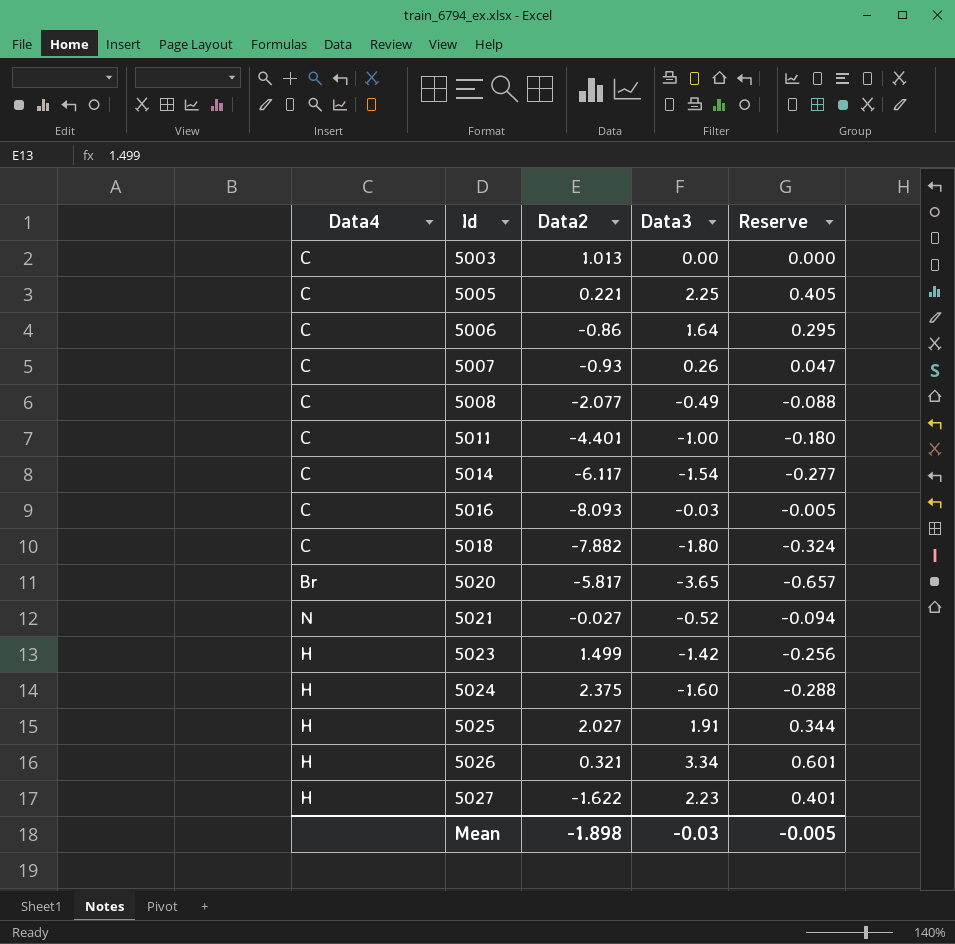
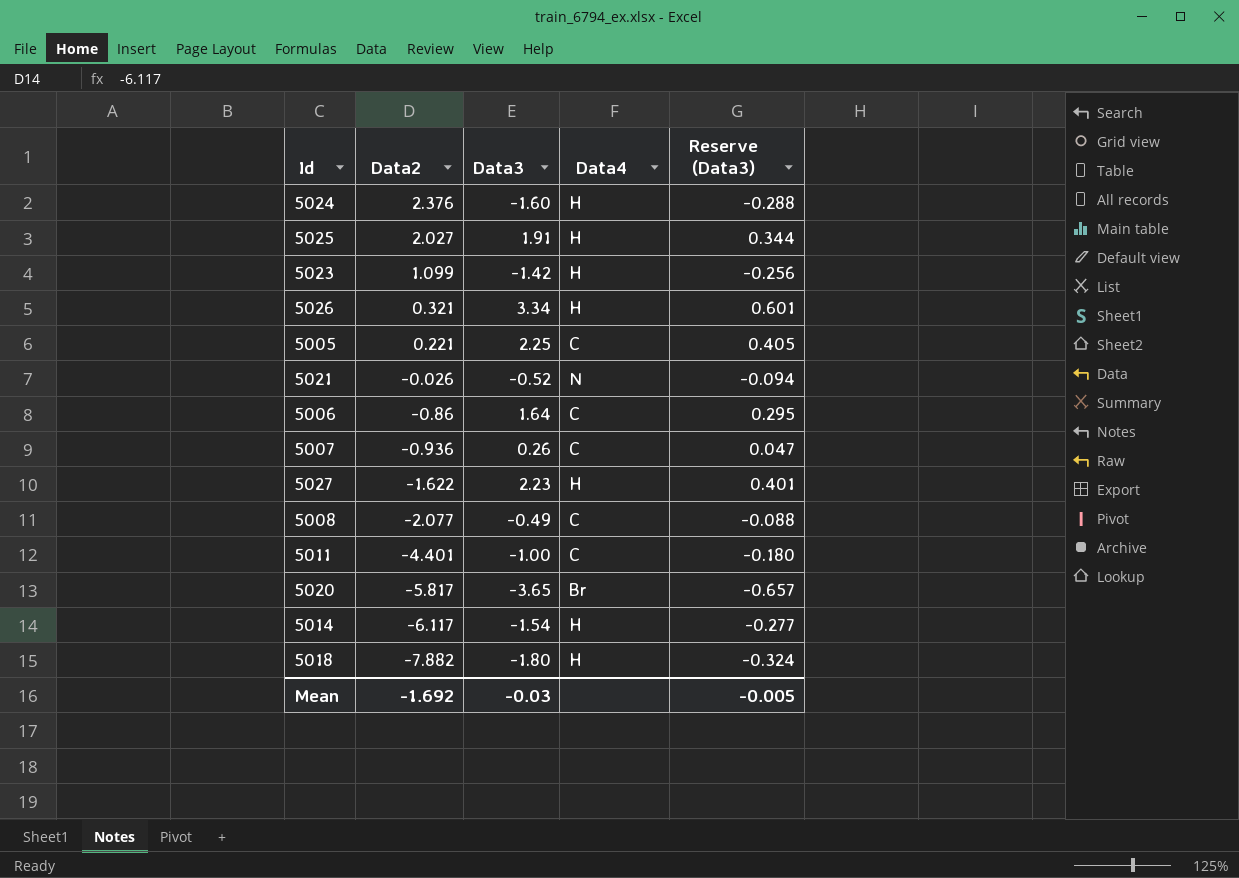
row order: Id ascending -> Data2 descending
column Data4 | position: 1 -> 4
column name: Reserve -> Reserve (Data3)
row 5003: C | 1.013 | 0.00 | 0.000 -> none
row 5016: C | -8.093 | -0.03 | -0.005 -> none
5024 | Data2: 2.375 -> 2.376
5023 | Data2: 1.499 -> 1.099
5021 | Data2: -0.027 -> -0.026
5007 | Data2: -0.93 -> -0.936
5014 | Data4: C -> H
5018 | Data4: C -> H
Mean | Data2: -1.898 -> -1.692

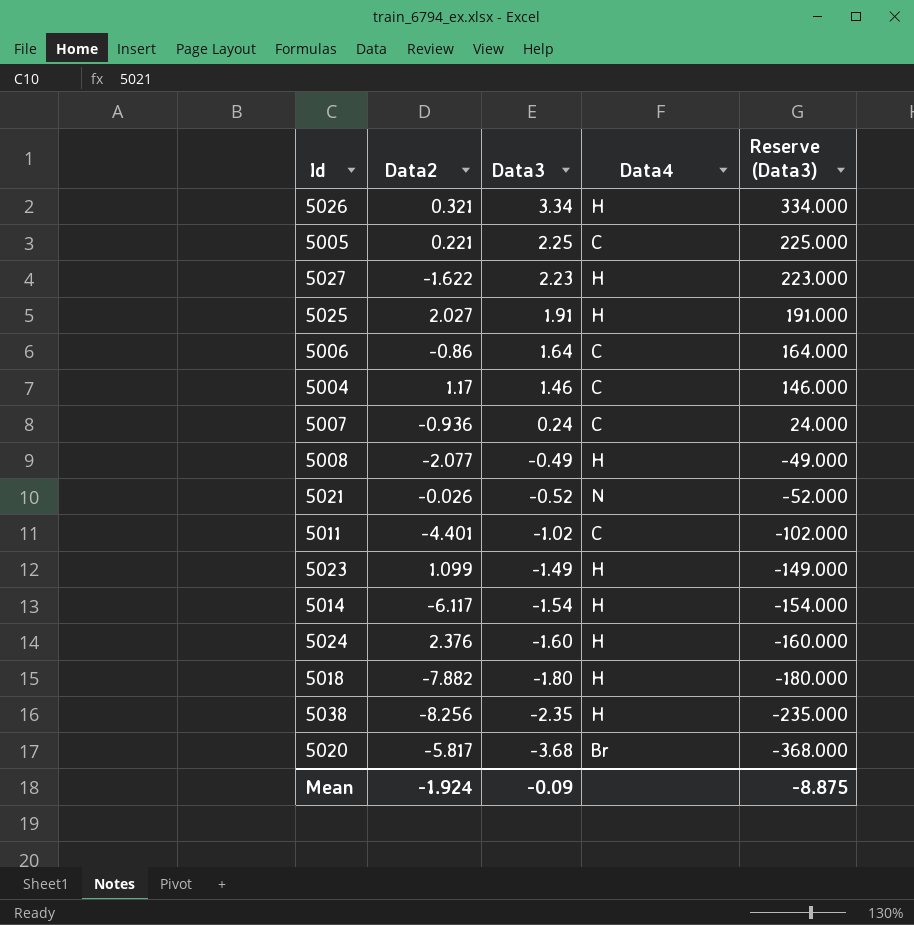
row order: Data2 descending -> Data3 descending
column Reserve (Data3) | formula: [Data3] * 0.18 -> [Data3] * 100
row 5004: none -> 1.17 | 1.46 | C | 146.000
5007 | Data3: 0.26 -> 0.24
5008 | Data4: C -> H
5011 | Data3: -1.00 -> -1.02
5023 | Data3: -1.42 -> -1.49
row 5038: none -> -8.256 | -2.35 | H | -235.000
5020 | Data3: -3.65 -> -3.68
Mean | Data2: -1.692 -> -1.924
Mean | Data3: -0.03 -> -0.09
Mean | Reserve (Data3): -0.005 -> -8.875

